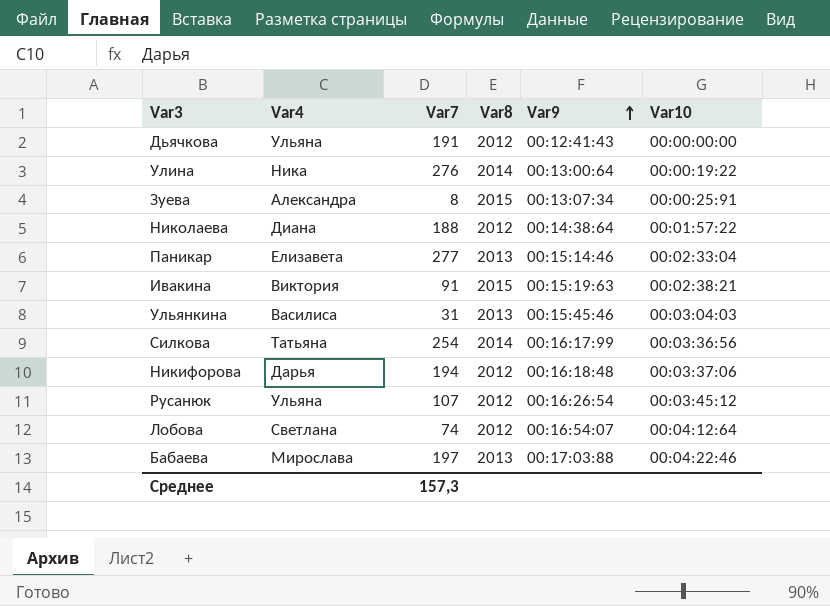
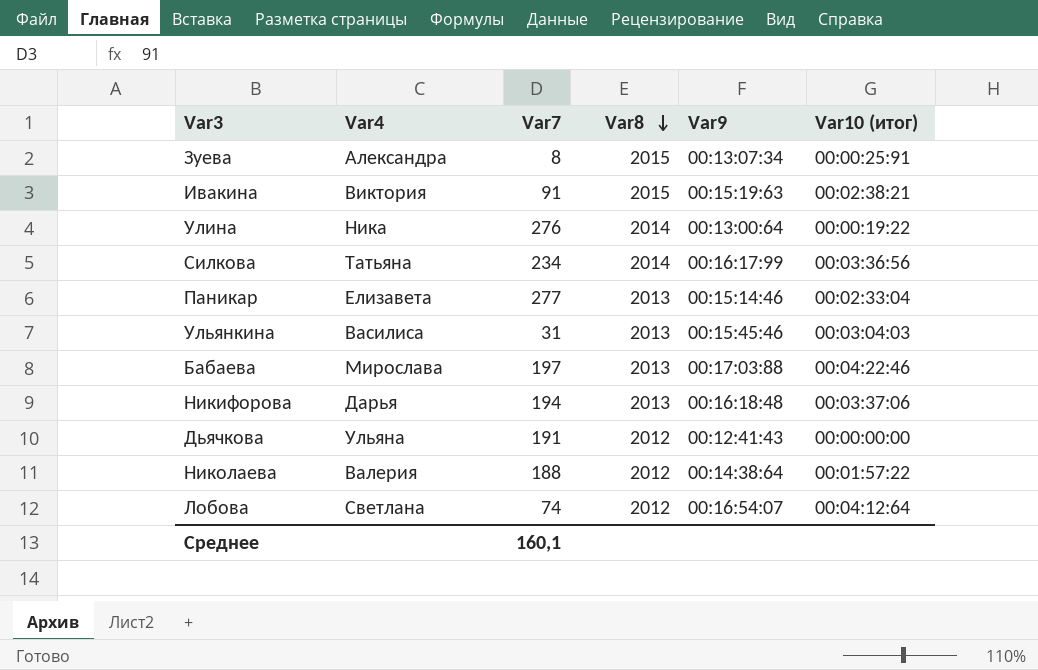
row order: Var9 ascending -> Var8 descending
column name: Var10 -> Var10 (итог)
row Русанюк: Ульяна | 107 | 2012 | 00:16:26:54 | 00:03:45:12 -> none
Силкова | Var7: 254 -> 234
Никифорова | Var8: 2012 -> 2013
Николаева | Var4: Диана -> Валерия
Среднее | Var7: 157,3 -> 160,1

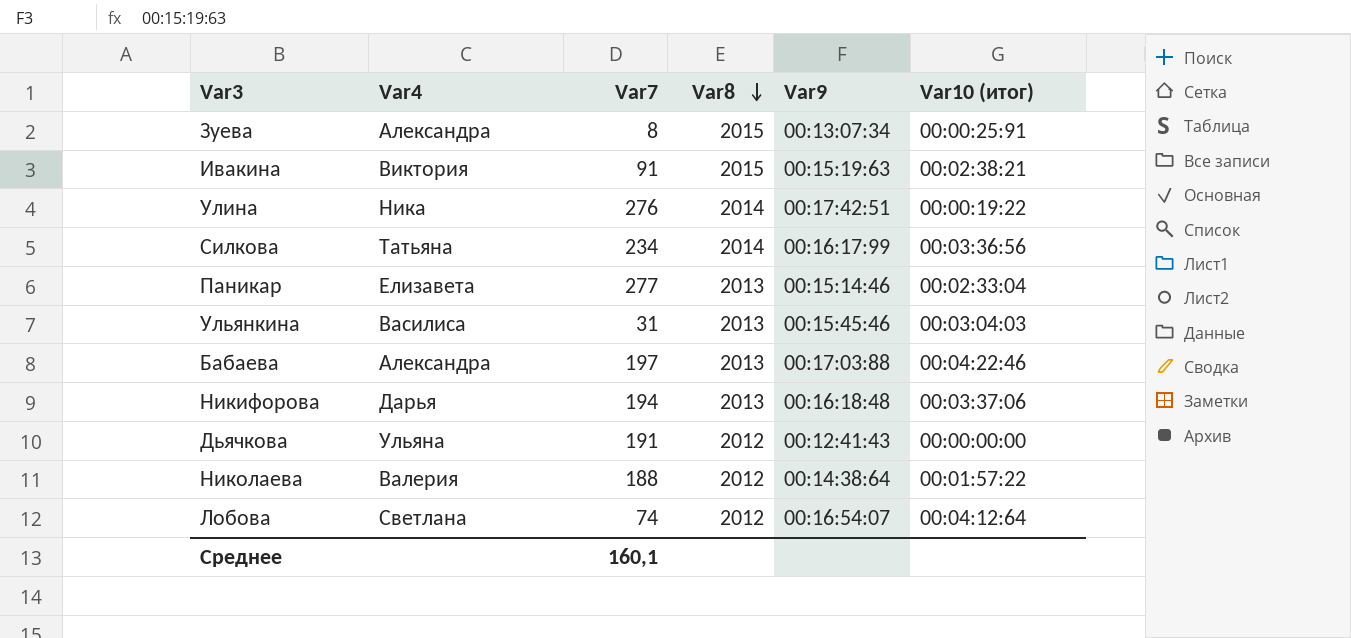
Улина | Var9: 00:13:00:64 -> 00:17:42:51
Бабаева | Var4: Мирослава -> Александра

